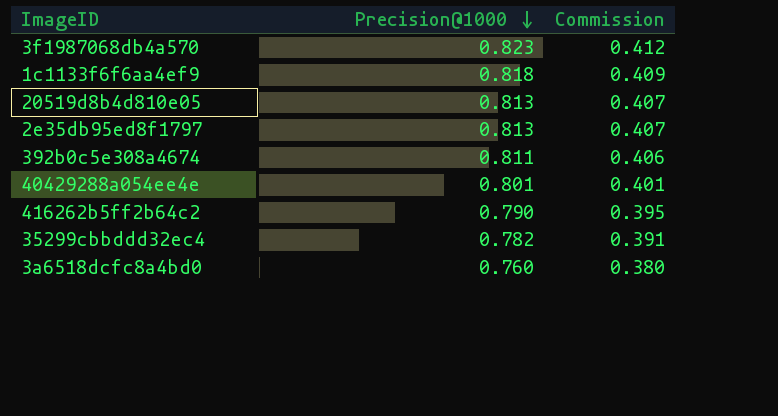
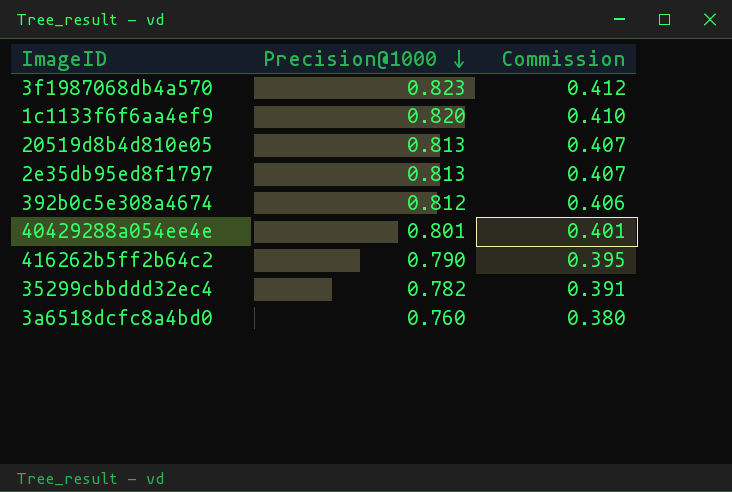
1c1133f6f6aa4ef9 | Precision@1000: 0.818 -> 0.820
1c1133f6f6aa4ef9 | Commission: 0.409 -> 0.410
392b0c5e308a4674 | Precision@1000: 0.811 -> 0.812

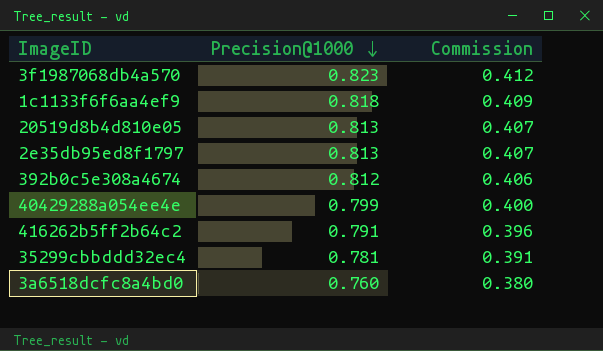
1c1133f6f6aa4ef9 | Precision@1000: 0.820 -> 0.818
1c1133f6f6aa4ef9 | Commission: 0.410 -> 0.409
40429288a054ee4e | Precision@1000: 0.801 -> 0.799
40429288a054ee4e | Commission: 0.401 -> 0.400
416262b5ff2b64c2 | Precision@1000: 0.790 -> 0.791
416262b5ff2b64c2 | Commission: 0.395 -> 0.396
35299cbbddd32ec4 | Precision@1000: 0.782 -> 0.781

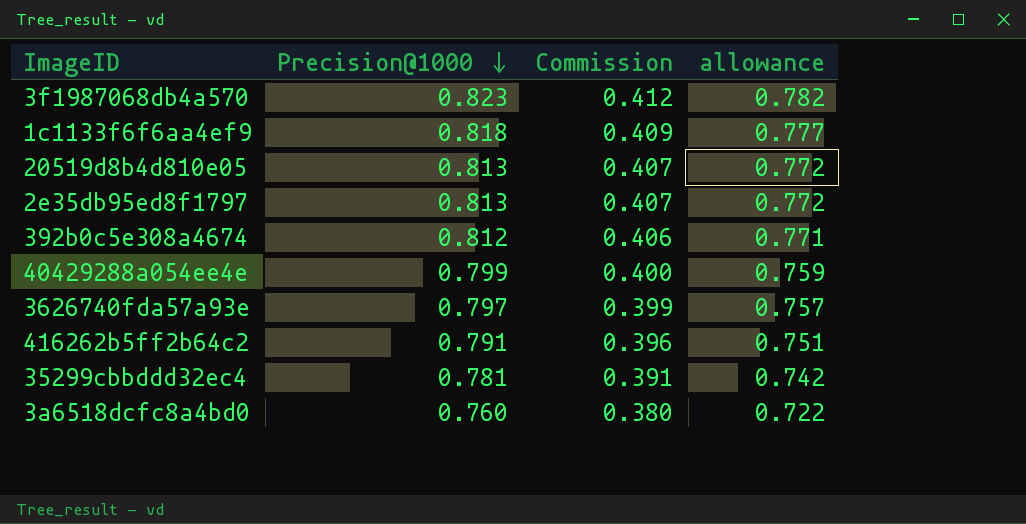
column allowance | formula: none -> [Precision@1000] * 0.95
row 3626740fda57a93e: none -> 0.797 | 0.399 | 0.757

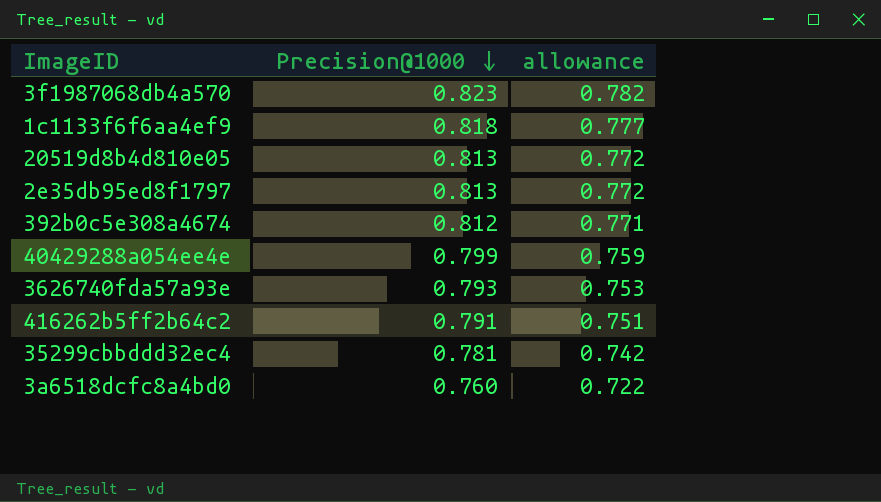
column Commission | formula: [Precision@1000] * 0.5 -> none
3626740fda57a93e | Precision@1000: 0.797 -> 0.793
3626740fda57a93e | allowance: 0.757 -> 0.753

